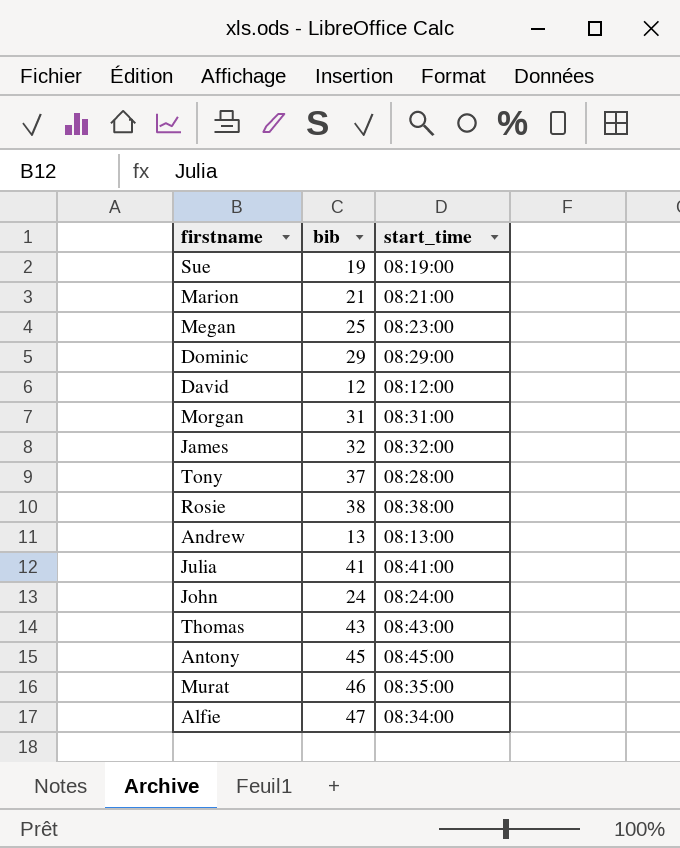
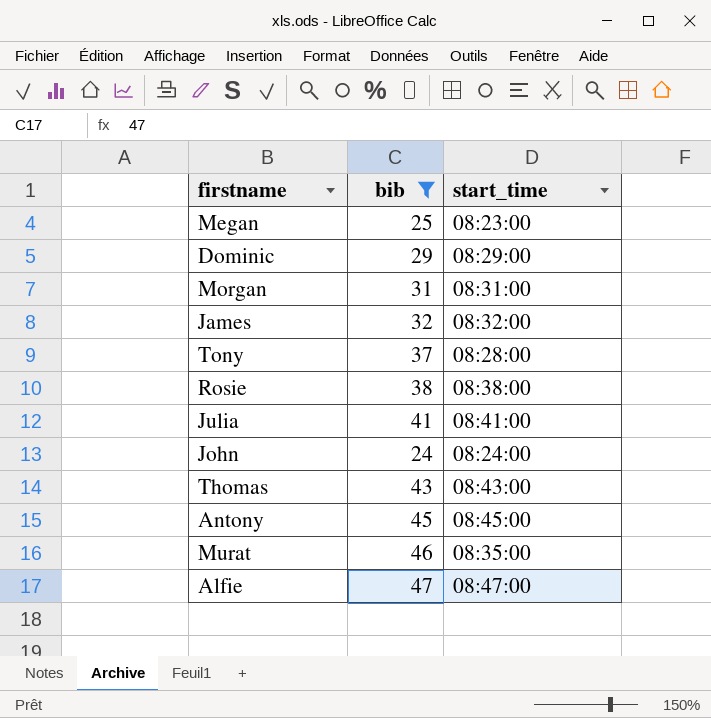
filter: none -> bib >= 24
Alfie | start_time: 08:34:00 -> 08:47:00

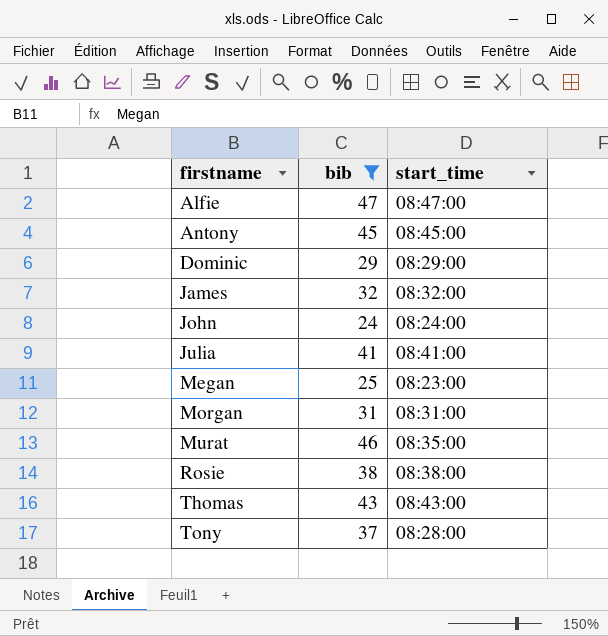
row order: none -> firstname ascending

